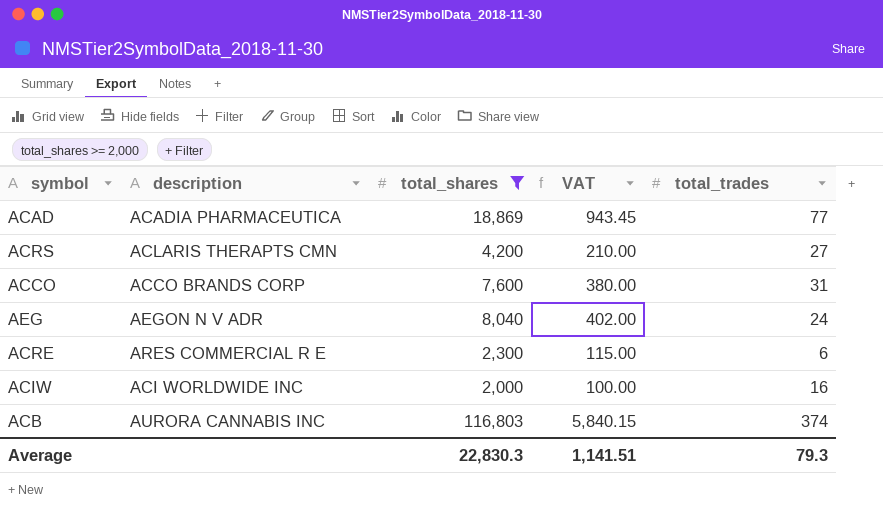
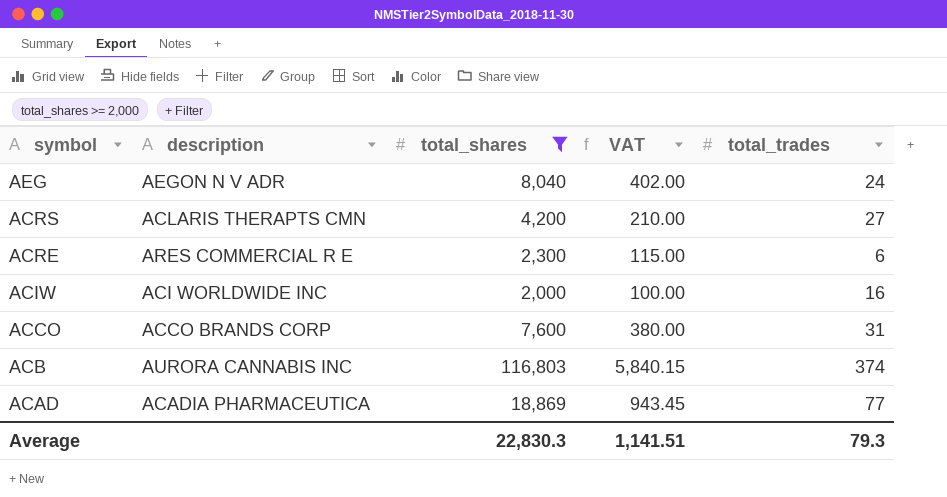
row order: none -> symbol descending

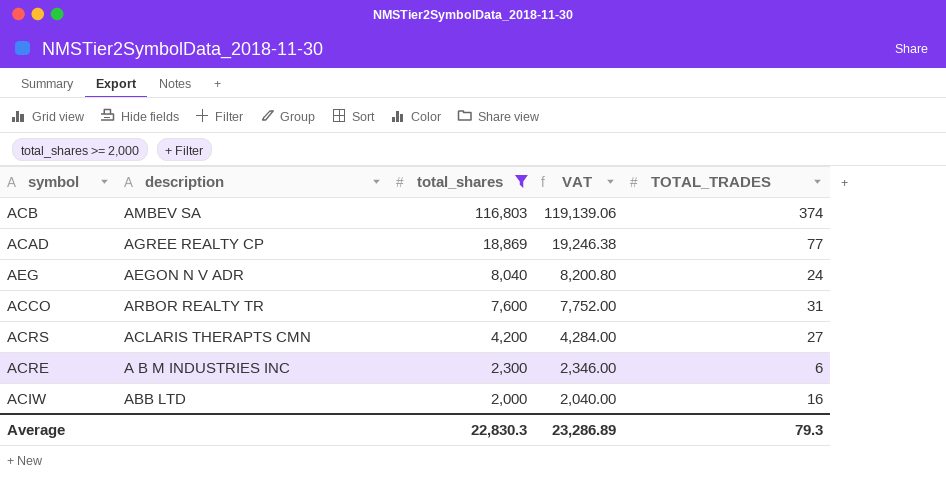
row order: symbol descending -> total_shares descending
column VAT | formula: [total_shares] * 0.05 -> [total_shares] * 1.02
column name: total_trades -> TOTAL_TRADES
ACB | description: AURORA CANNABIS INC -> AMBEV SA
ACAD | description: ACADIA PHARMACEUTICA -> AGREE REALTY CP
ACCO | description: ACCO BRANDS CORP -> ARBOR REALTY TR
ACRE | description: ARES COMMERCIAL R E -> A B M INDUSTRIES INC
ACIW | description: ACI WORLDWIDE INC -> ABB LTD
Average | VAT: 1,141.51 -> 23,286.89

